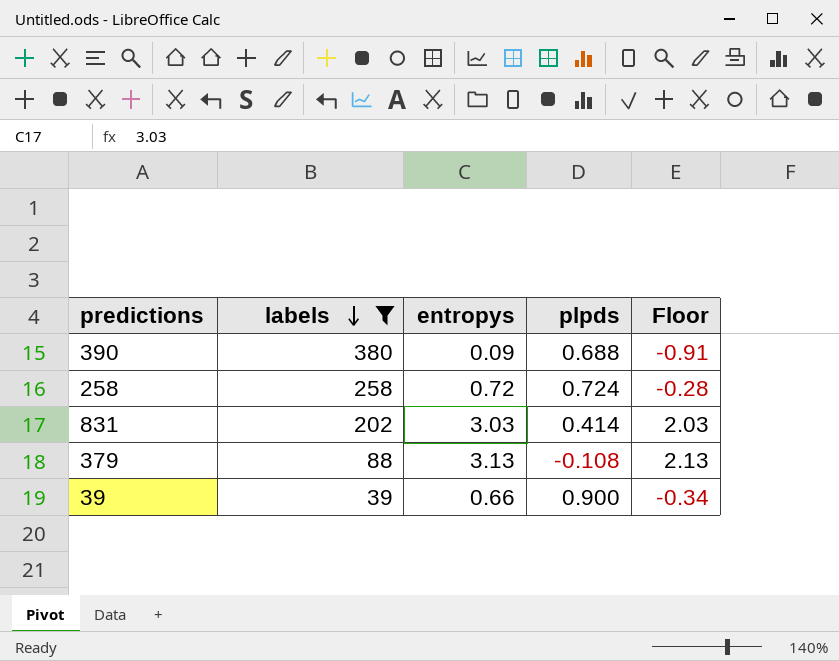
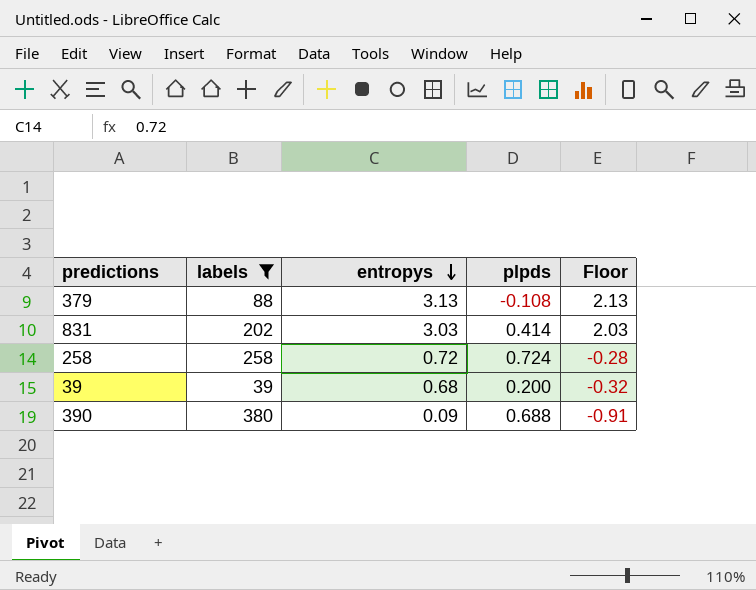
row order: labels descending -> entropys descending
39 | entropys: 0.66 -> 0.68
39 | plpds: 0.900 -> 0.200
39 | Floor: -0.34 -> -0.32

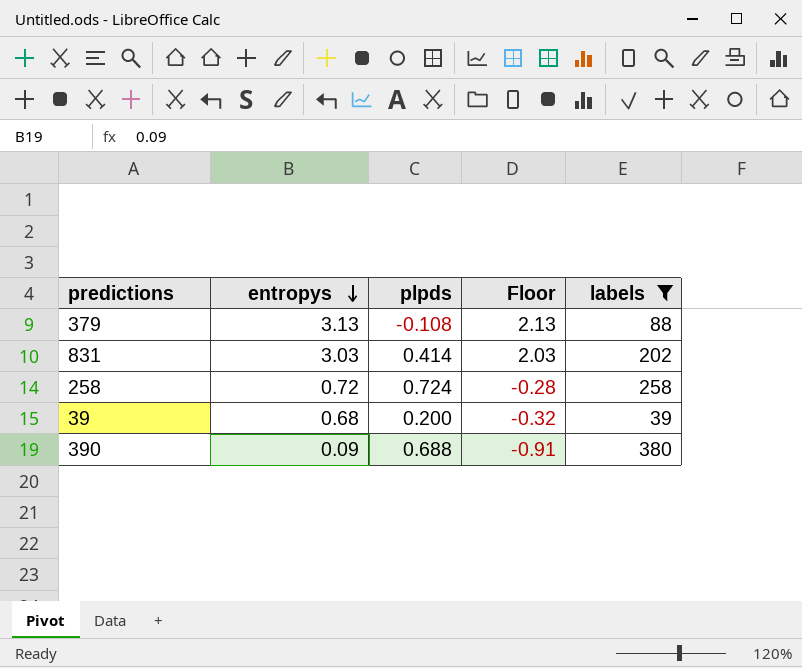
column labels | position: 2 -> 5

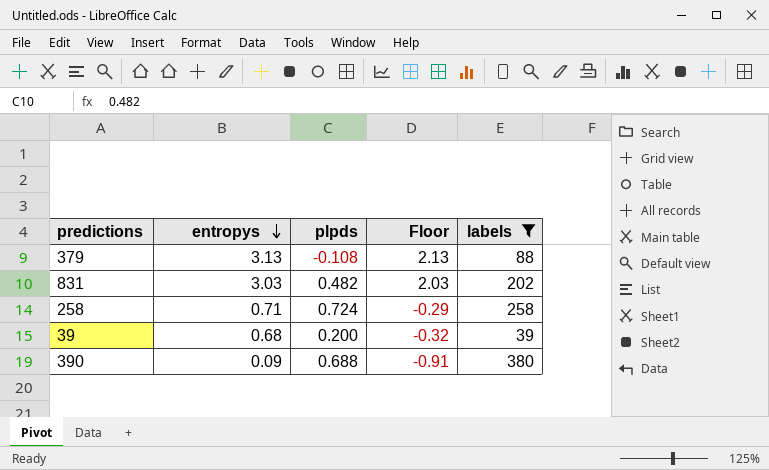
831 | plpds: 0.414 -> 0.482
258 | entropys: 0.72 -> 0.71
258 | Floor: -0.28 -> -0.29

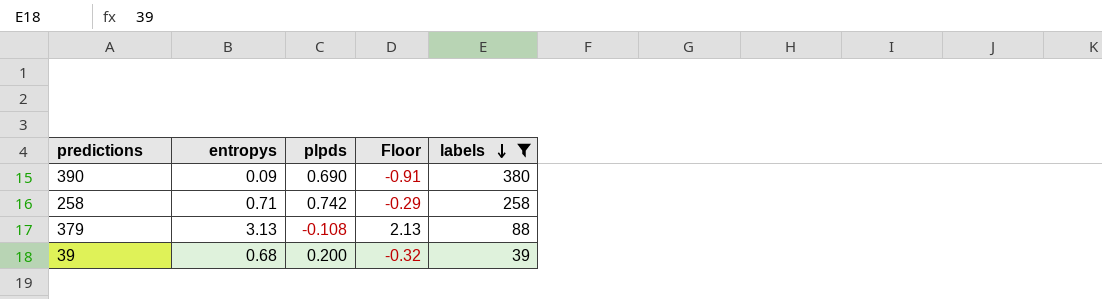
row order: entropys descending -> labels descending
row 831: 3.03 | 0.482 | 2.03 | 202 -> none
390 | plpds: 0.688 -> 0.690
258 | plpds: 0.724 -> 0.742

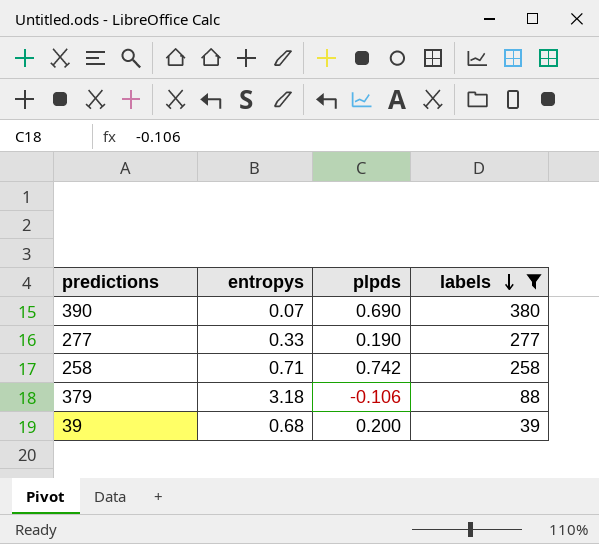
column Floor | formula: [entropys] - 1 -> none
390 | entropys: 0.09 -> 0.07
row 277: none -> 0.33 | 0.190 | 277
379 | entropys: 3.13 -> 3.18
379 | plpds: -0.108 -> -0.106

